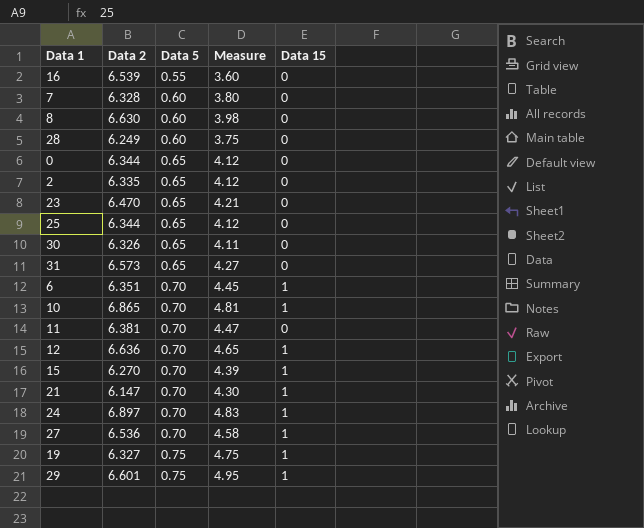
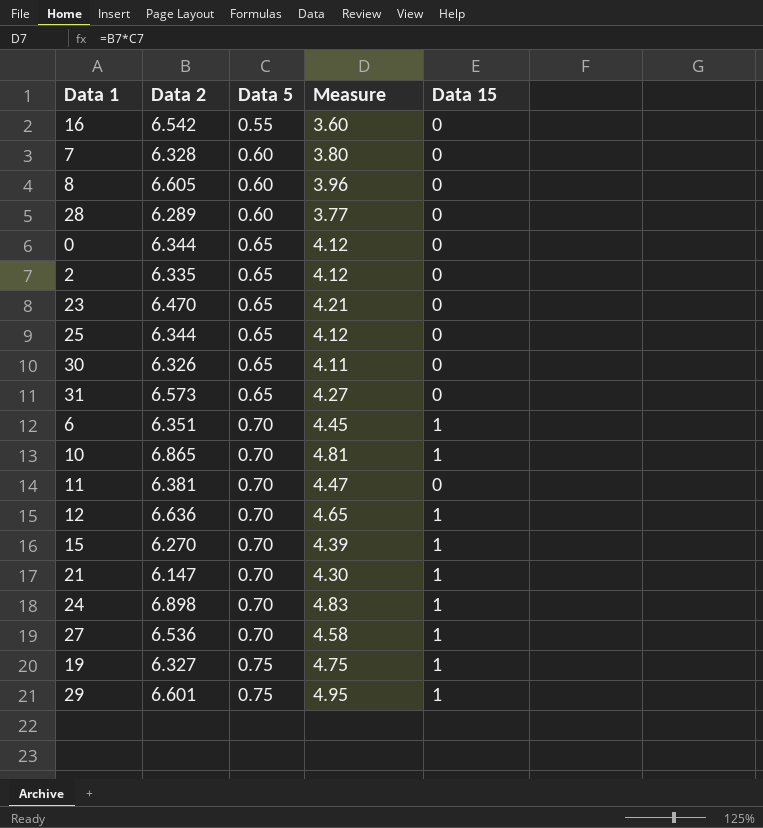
16 | Data 2: 6.539 -> 6.542
8 | Data 2: 6.630 -> 6.605
8 | Measure: 3.98 -> 3.96
28 | Data 2: 6.249 -> 6.289
28 | Measure: 3.75 -> 3.77
24 | Data 2: 6.897 -> 6.898

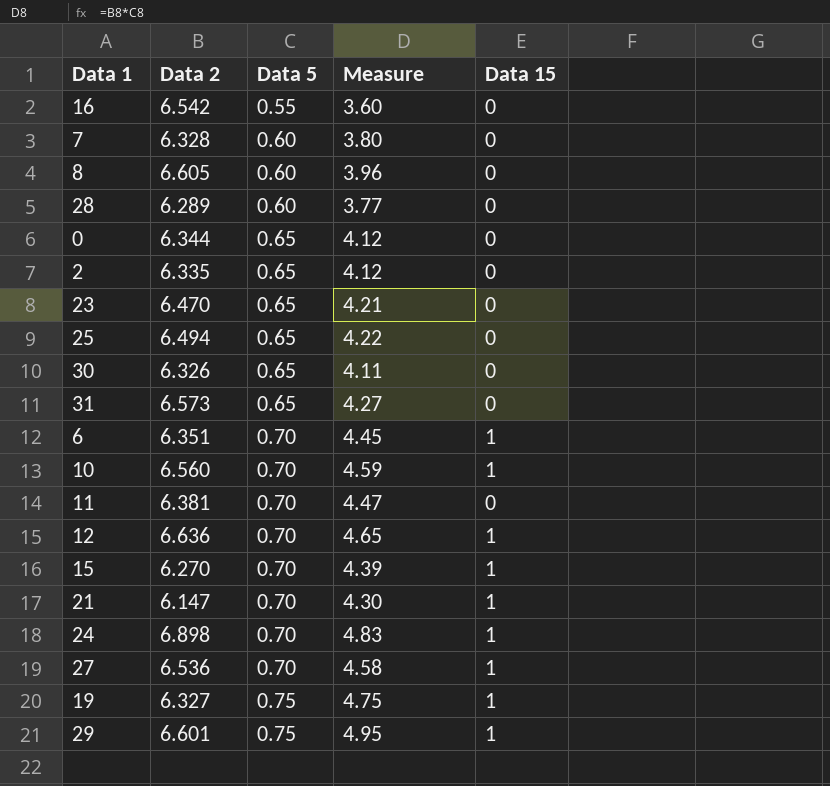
25 | Data 2: 6.344 -> 6.494
25 | Measure: 4.12 -> 4.22
10 | Data 2: 6.865 -> 6.560
10 | Measure: 4.81 -> 4.59

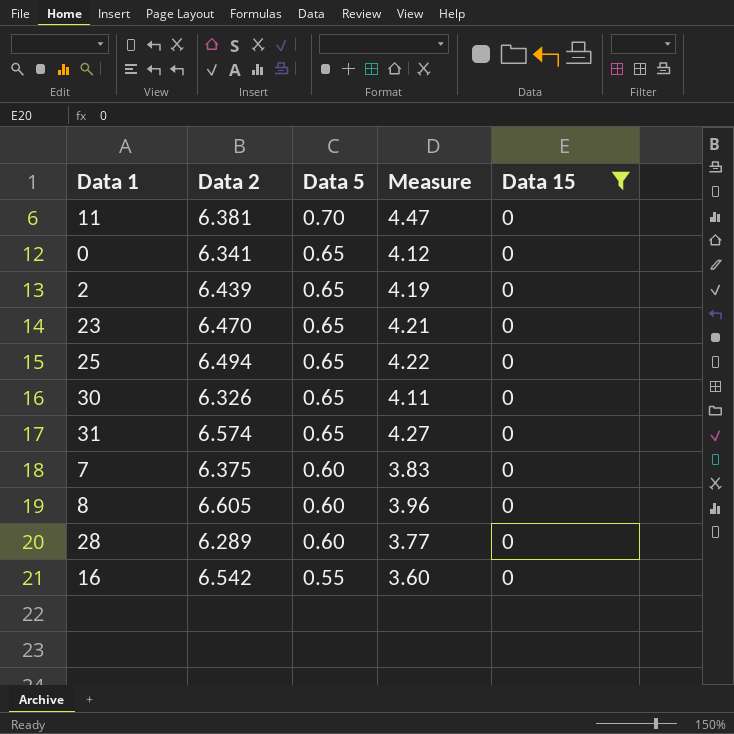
filter: none -> Data 15 = 0
row order: Data 5 ascending -> Data 5 descending
0 | Data 2: 6.344 -> 6.341
2 | Data 2: 6.335 -> 6.439
2 | Measure: 4.12 -> 4.19
31 | Data 2: 6.573 -> 6.574
7 | Data 2: 6.328 -> 6.375
7 | Measure: 3.80 -> 3.83

